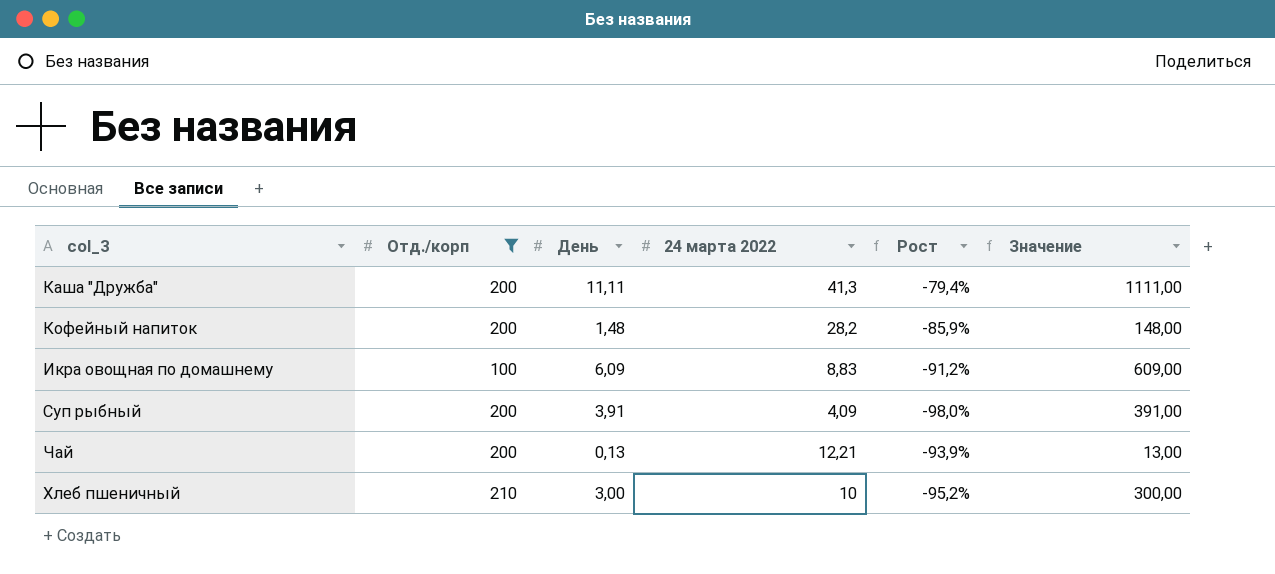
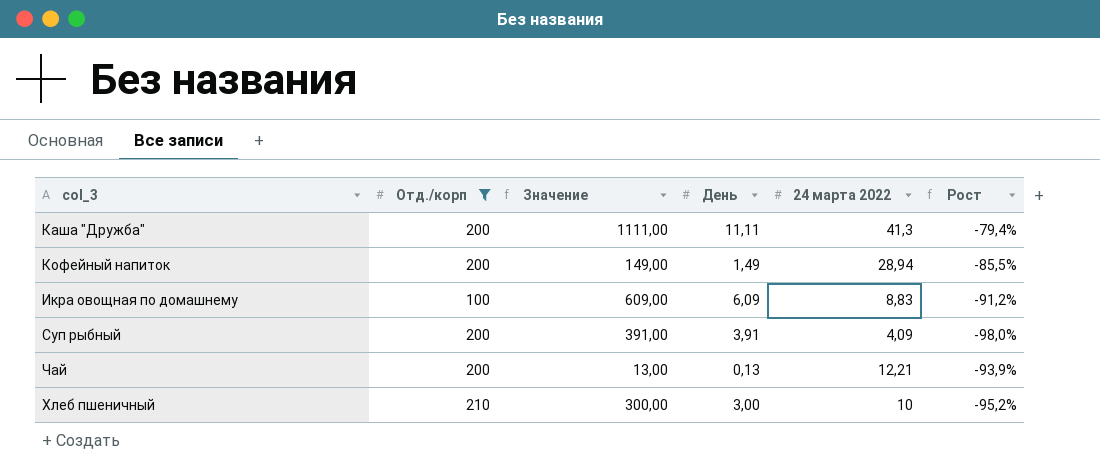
column Значение | position: 6 -> 3
Кофейный напиток | Значение: 148,00 -> 149,00
Кофейный напиток | День: 1,48 -> 1,49
Кофейный напиток | 24 марта 2022: 28,2 -> 28,94
Кофейный напиток | Рост: -85,9% -> -85,5%

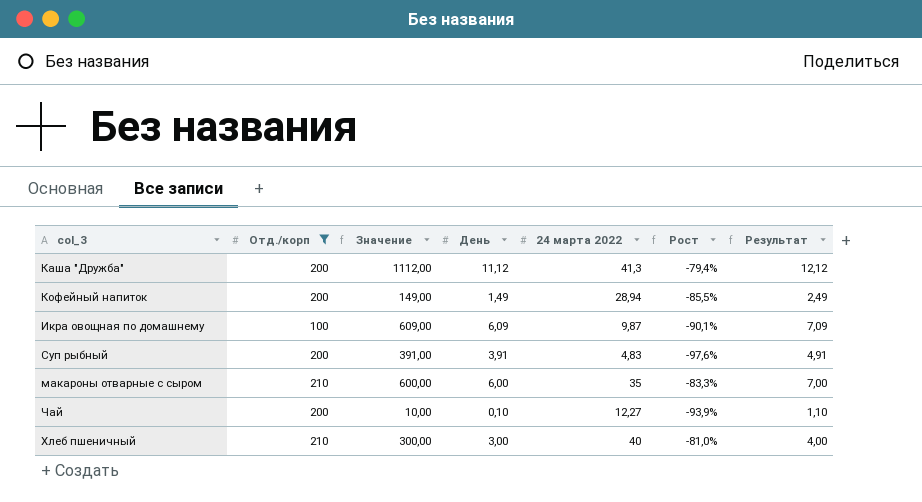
column Результат | formula: none -> [День] + 1
Каша "Дружба" | Значение: 1111,00 -> 1112,00
Каша "Дружба" | День: 11,11 -> 11,12
Икра овощная по домашнему | 24 марта 2022: 8,83 -> 9,87
Икра овощная по домашнему | Рост: -91,2% -> -90,1%
Суп рыбный | 24 марта 2022: 4,09 -> 4,83
Суп рыбный | Рост: -98,0% -> -97,6%
row макароны отварные с сыром: none -> 210 | 600,00 | 6,00 | 35 | -83,3% | 7,00
Чай | Значение: 13,00 -> 10,00
Чай | День: 0,13 -> 0,10
Чай | 24 марта 2022: 12,21 -> 12,27
Хлеб пшеничный | 24 марта 2022: 10 -> 40
Хлеб пшеничный | Рост: -95,2% -> -81,0%

